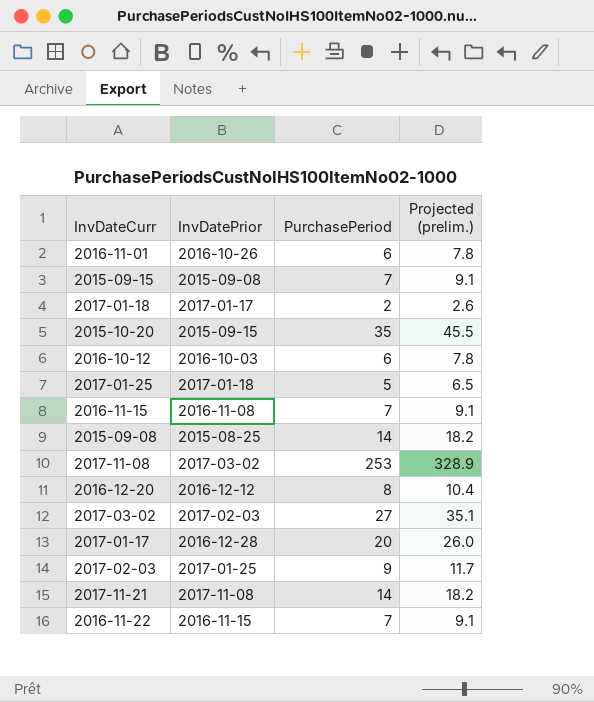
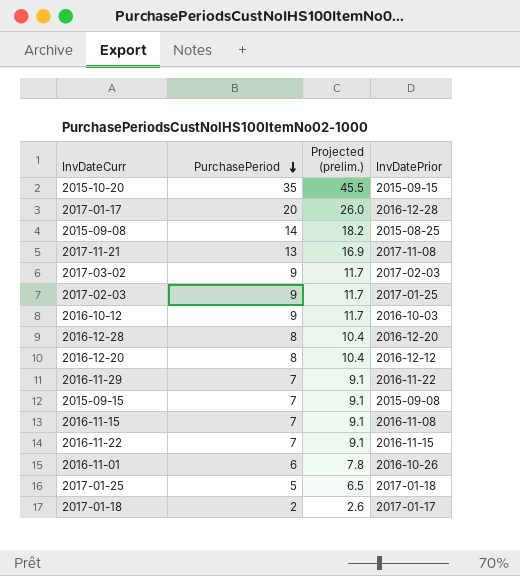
row order: none -> PurchasePeriod descending
column InvDatePrior | position: 2 -> 4
row 2017-11-08: 2017-03-02 | 253 | 328.9 -> none
2017-11-21 | PurchasePeriod: 14 -> 13
2017-11-21 | Projected (prelim.): 18.2 -> 16.9
2017-03-02 | PurchasePeriod: 27 -> 9
2017-03-02 | Projected (prelim.): 35.1 -> 11.7
2016-10-12 | PurchasePeriod: 6 -> 9
2016-10-12 | Projected (prelim.): 7.8 -> 11.7
row 2016-12-28: none -> 8 | 10.4 | 2016-12-20
row 2016-11-29: none -> 7 | 9.1 | 2016-11-22

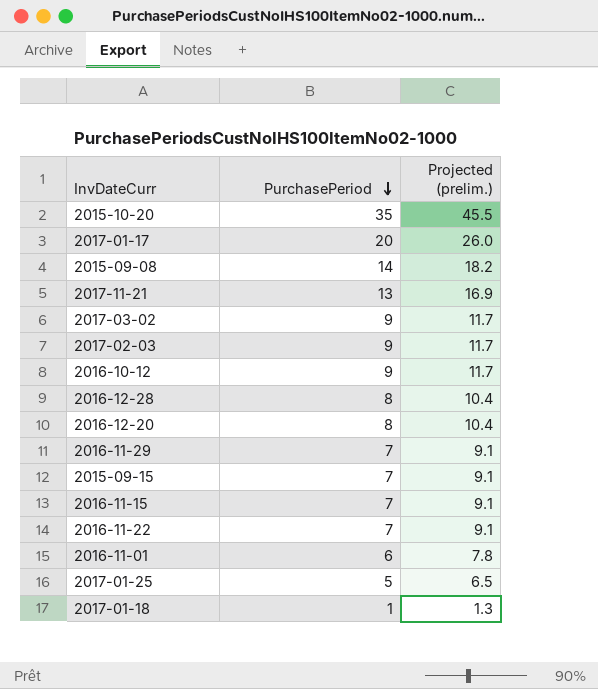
column InvDatePrior | position: 4 -> none
2017-01-18 | PurchasePeriod: 2 -> 1
2017-01-18 | Projected (prelim.): 2.6 -> 1.3

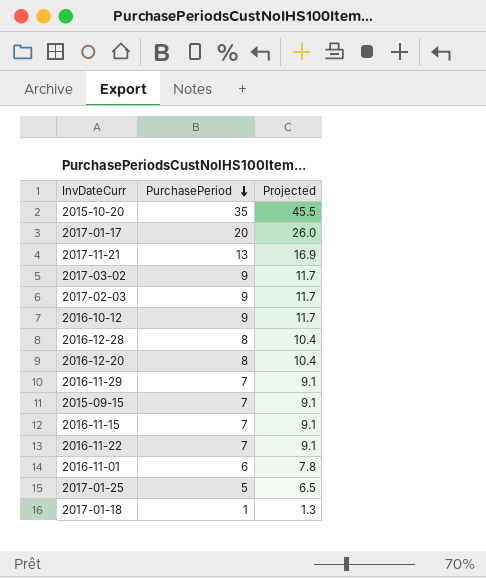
column name: Projected (prelim.) -> Projected
row 2015-09-08: 14 | 18.2 -> none

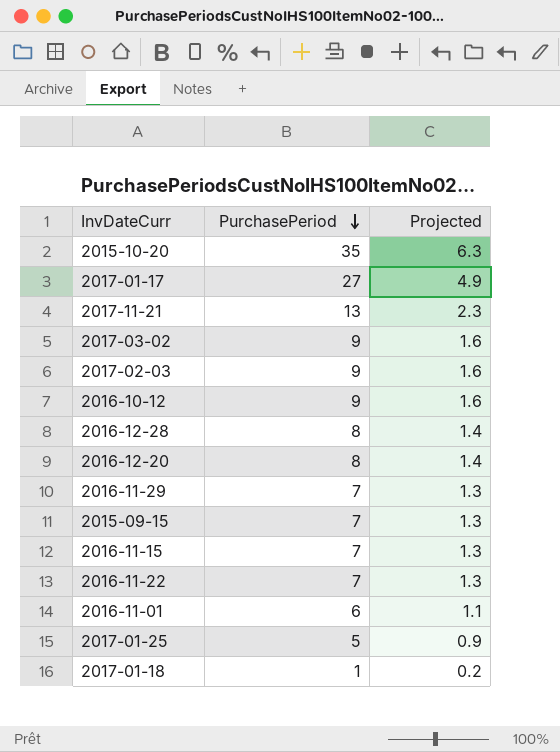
column Projected | formula: [PurchasePeriod] * 1.3 -> [PurchasePeriod] * 0.18
2017-01-17 | PurchasePeriod: 20 -> 27

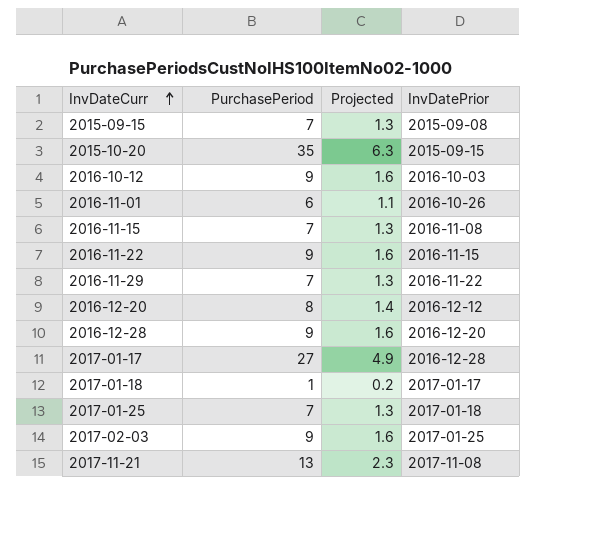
row order: PurchasePeriod descending -> InvDateCurr ascending
column InvDatePrior | position: none -> 4
row 2017-03-02: 9 | 1.6 -> none
2016-11-22 | PurchasePeriod: 7 -> 9
2016-11-22 | Projected: 1.3 -> 1.6
2016-12-28 | PurchasePeriod: 8 -> 9
2016-12-28 | Projected: 1.4 -> 1.6
2017-01-25 | PurchasePeriod: 5 -> 7
2017-01-25 | Projected: 0.9 -> 1.3

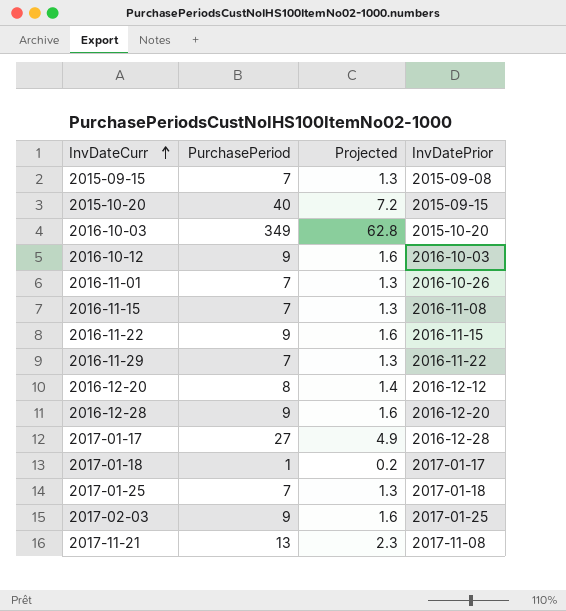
2015-10-20 | PurchasePeriod: 35 -> 40
2015-10-20 | Projected: 6.3 -> 7.2
row 2016-10-03: none -> 349 | 62.8 | 2015-10-20
2016-11-01 | PurchasePeriod: 6 -> 7
2016-11-01 | Projected: 1.1 -> 1.3

